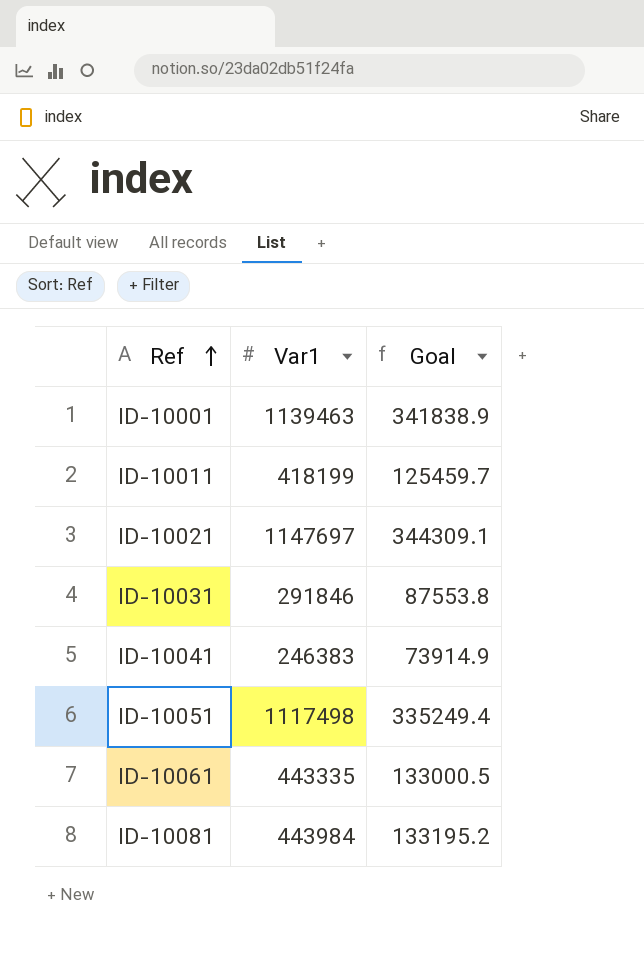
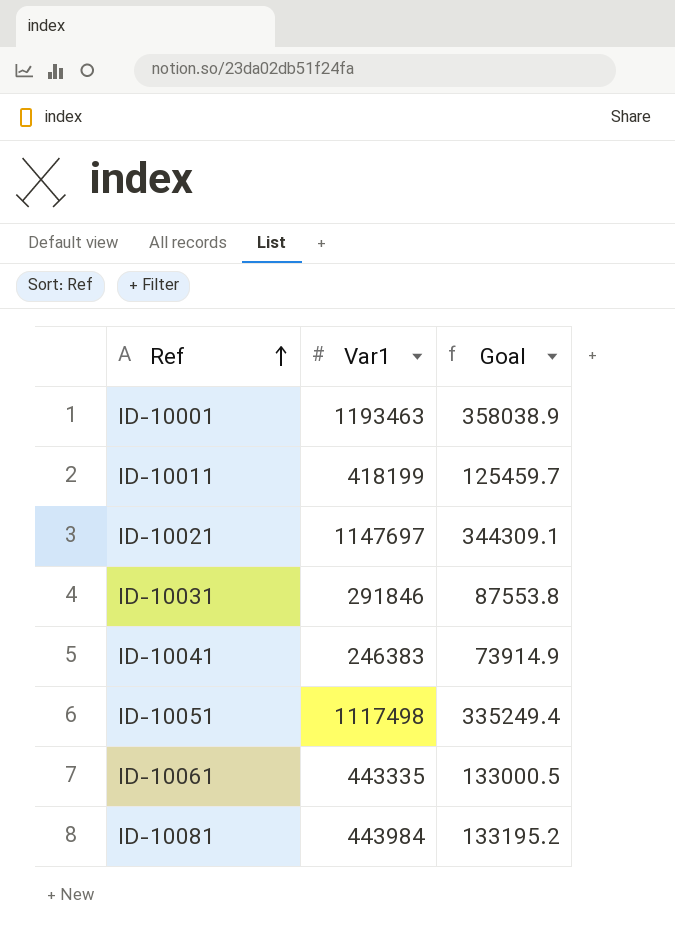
ID-10001 | Var1: 1139463 -> 1193463
ID-10001 | Goal: 341838.9 -> 358038.9

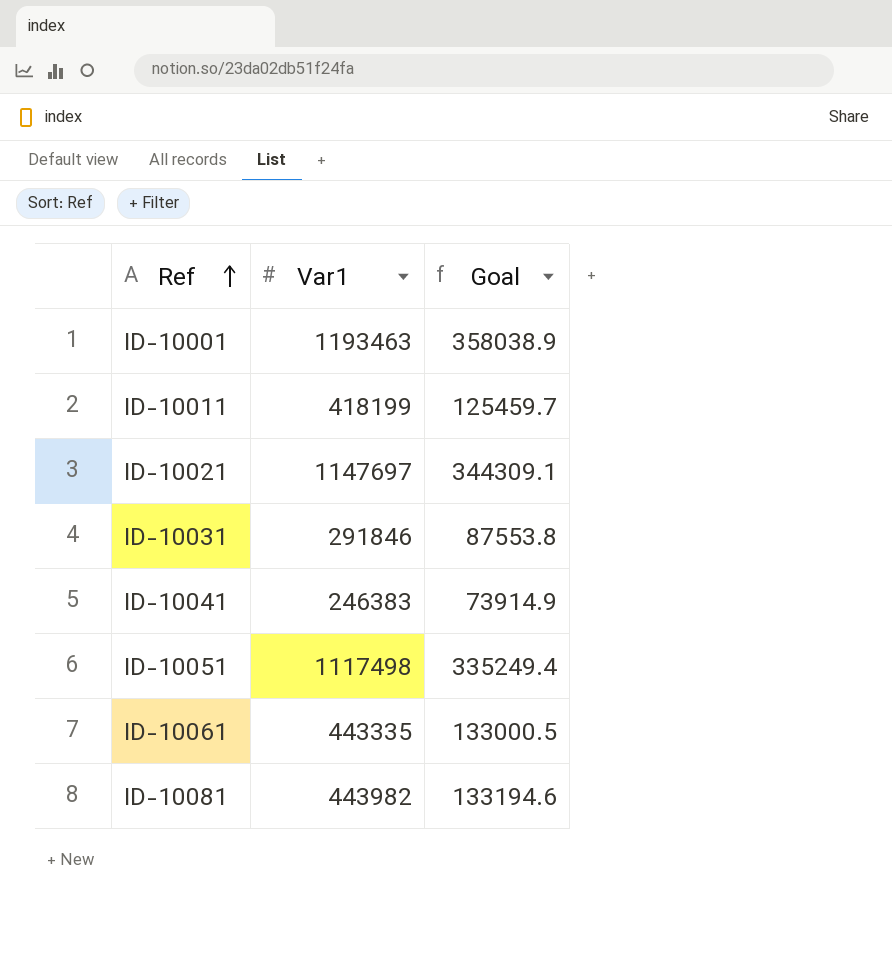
ID-10081 | Var1: 443984 -> 443982
ID-10081 | Goal: 133195.2 -> 133194.6

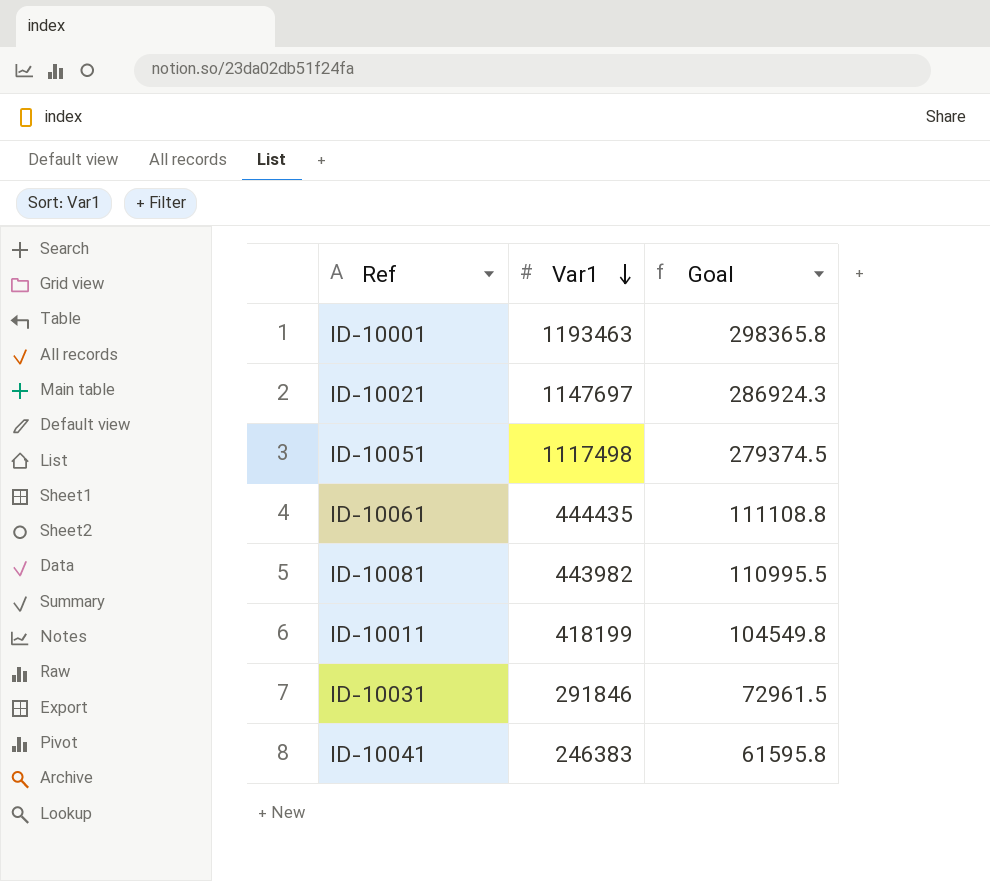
row order: Ref ascending -> Var1 descending
column Goal | formula: [Var1] * 0.3 -> [Var1] * 0.25
ID-10061 | Var1: 443335 -> 444435

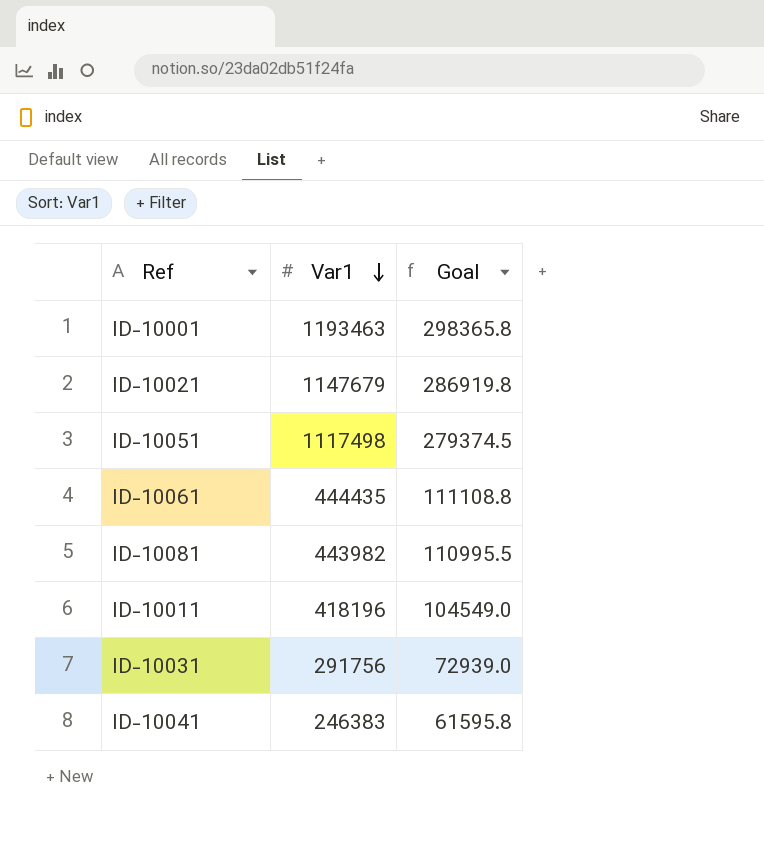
ID-10021 | Var1: 1147697 -> 1147679
ID-10021 | Goal: 286924.3 -> 286919.8
ID-10011 | Var1: 418199 -> 418196
ID-10011 | Goal: 104549.8 -> 104549.0
ID-10031 | Var1: 291846 -> 291756
ID-10031 | Goal: 72961.5 -> 72939.0

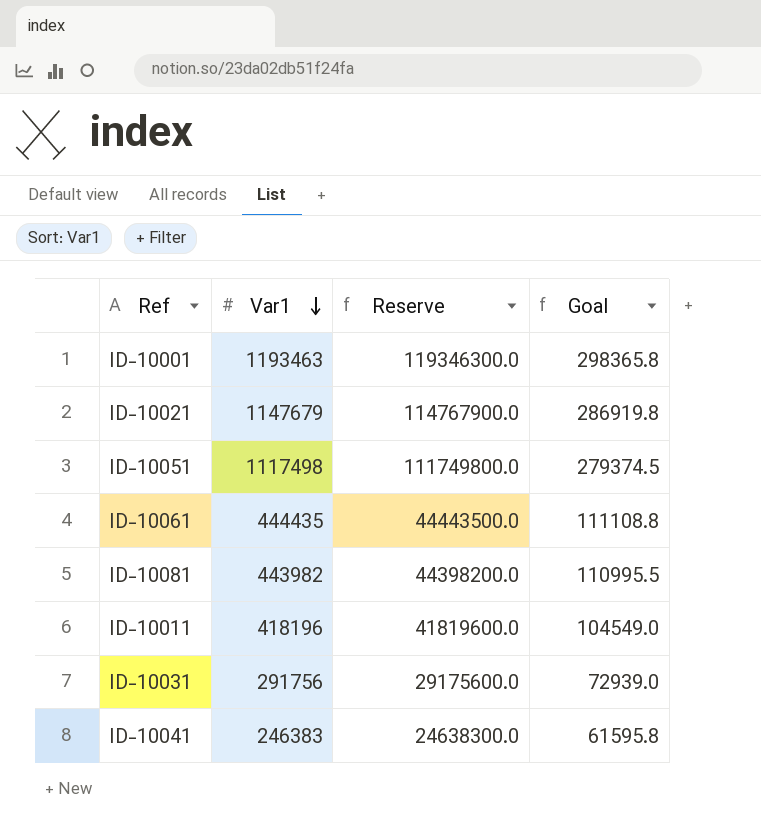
column Reserve | formula: none -> [Var1] * 100

